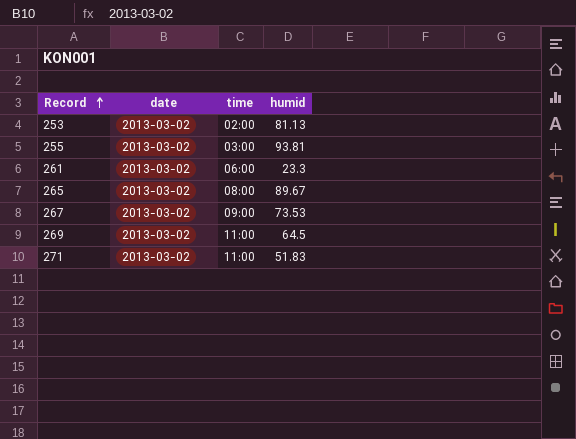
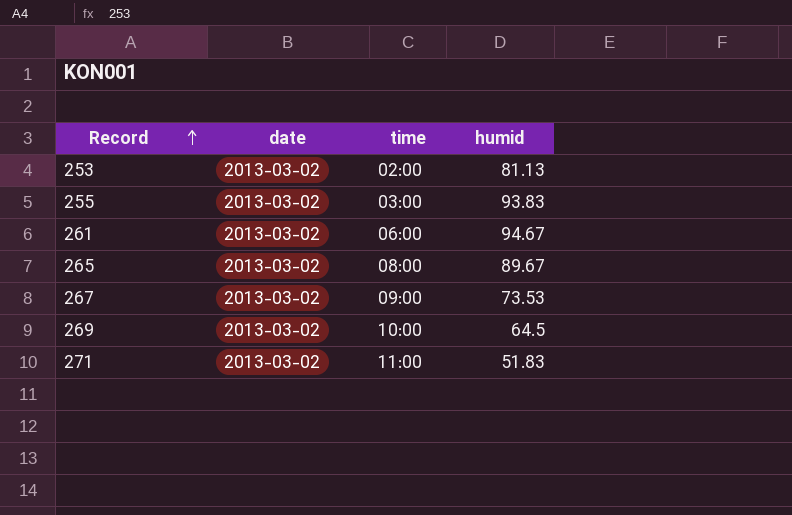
255 | humid: 93.81 -> 93.83
261 | humid: 23.3 -> 94.67
269 | time: 11:00 -> 10:00

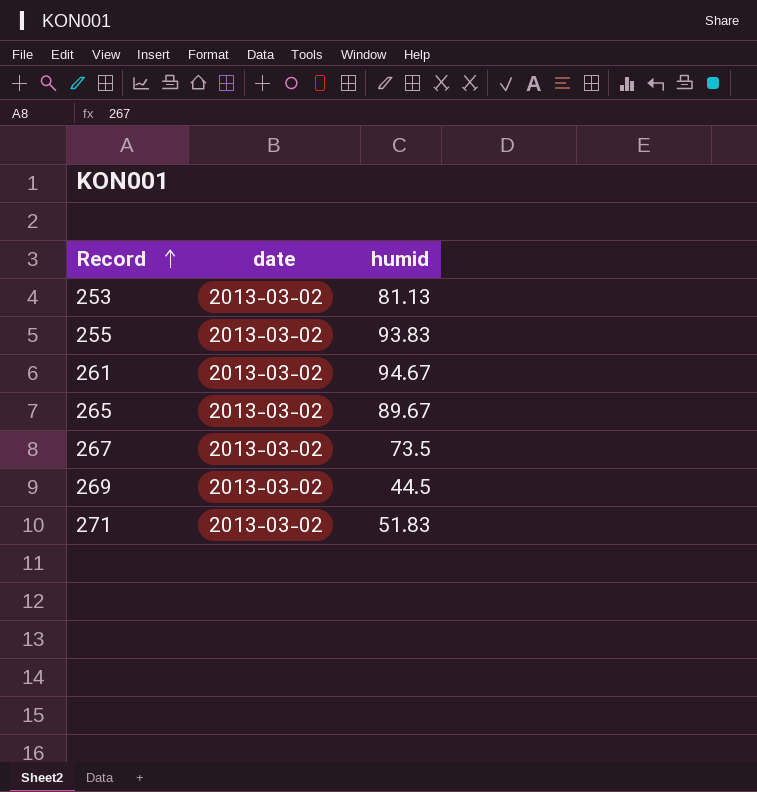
column time | position: 3 -> none
267 | humid: 73.53 -> 73.5
269 | humid: 64.5 -> 44.5

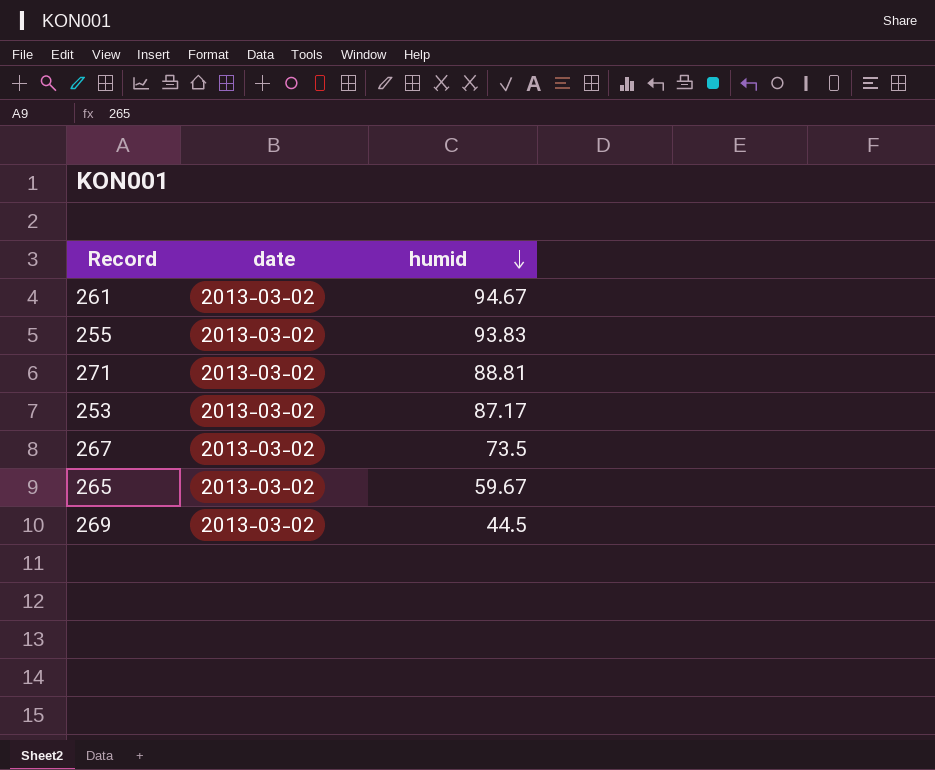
row order: Record ascending -> humid descending
271 | humid: 51.83 -> 88.81
253 | humid: 81.13 -> 87.17
265 | humid: 89.67 -> 59.67

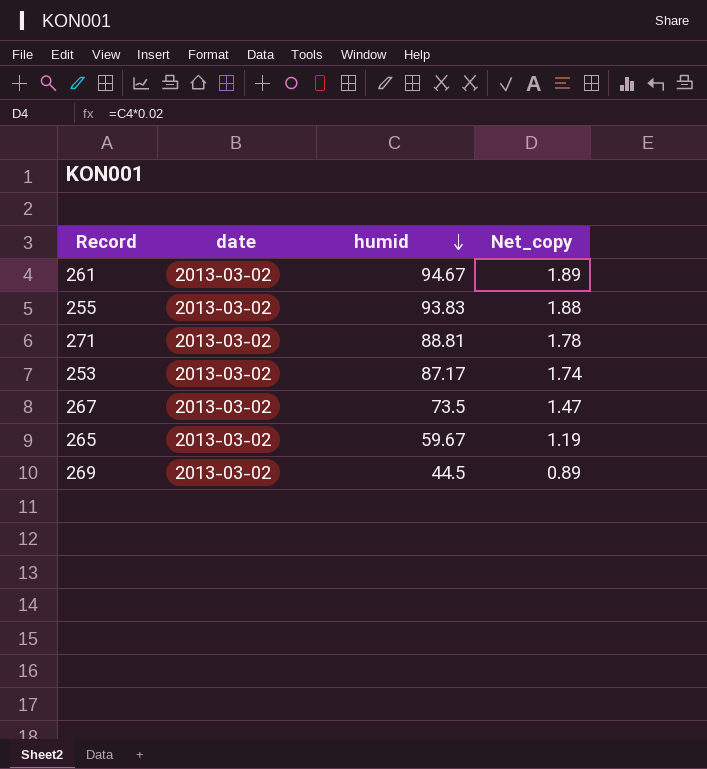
column Net_copy | formula: none -> [humid] * 0.02

